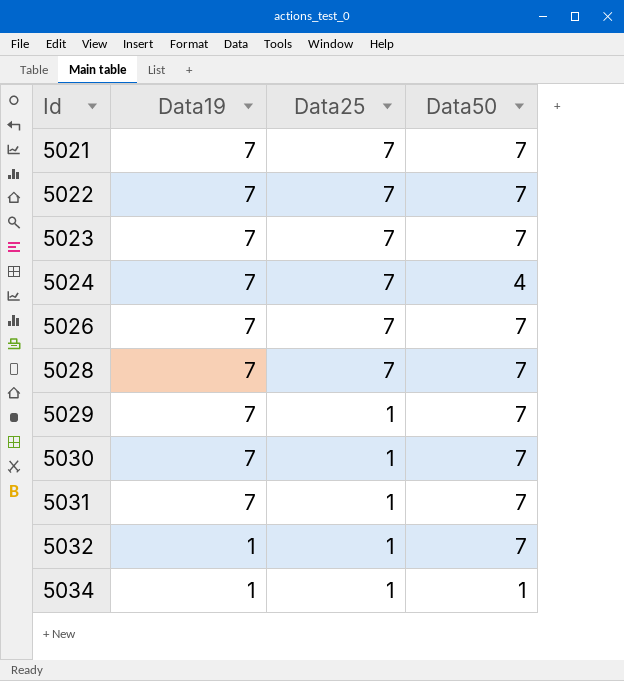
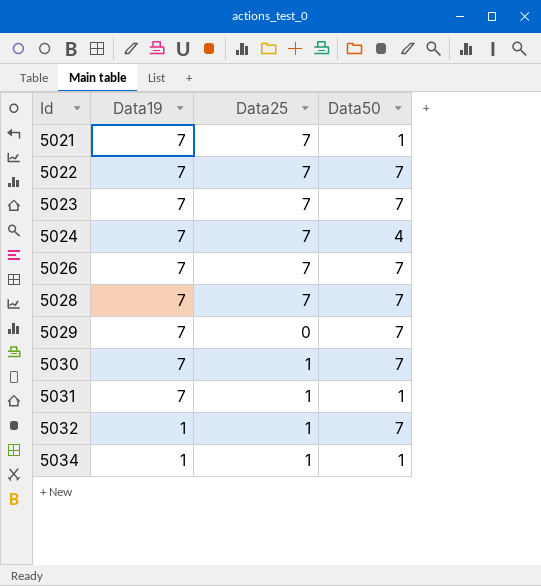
5021 | Data50: 7 -> 1
5029 | Data25: 1 -> 0
5031 | Data50: 7 -> 1

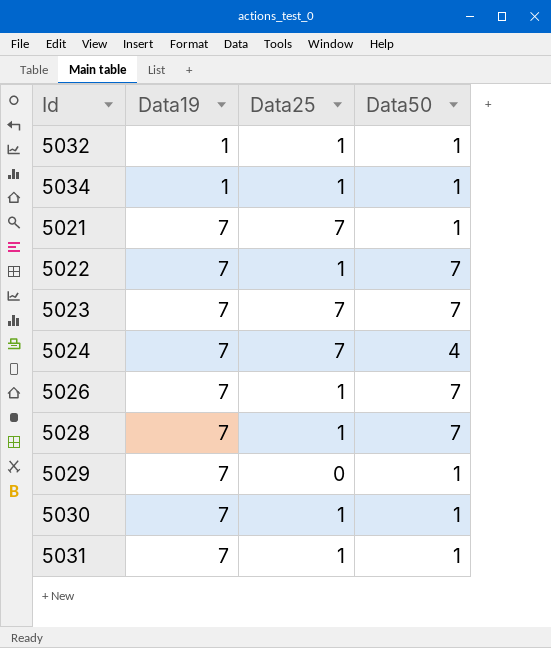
row order: Id ascending -> Data19 ascending
5032 | Data50: 7 -> 1
5022 | Data25: 7 -> 1
5026 | Data25: 7 -> 1
5028 | Data25: 7 -> 1
5029 | Data50: 7 -> 1
5030 | Data50: 7 -> 1

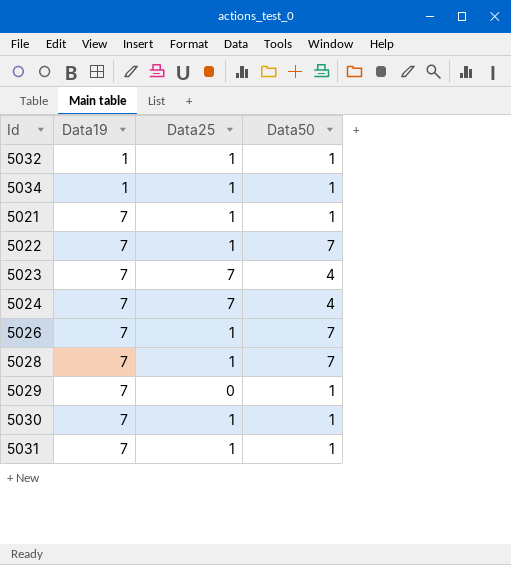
5021 | Data25: 7 -> 1
5023 | Data50: 7 -> 4

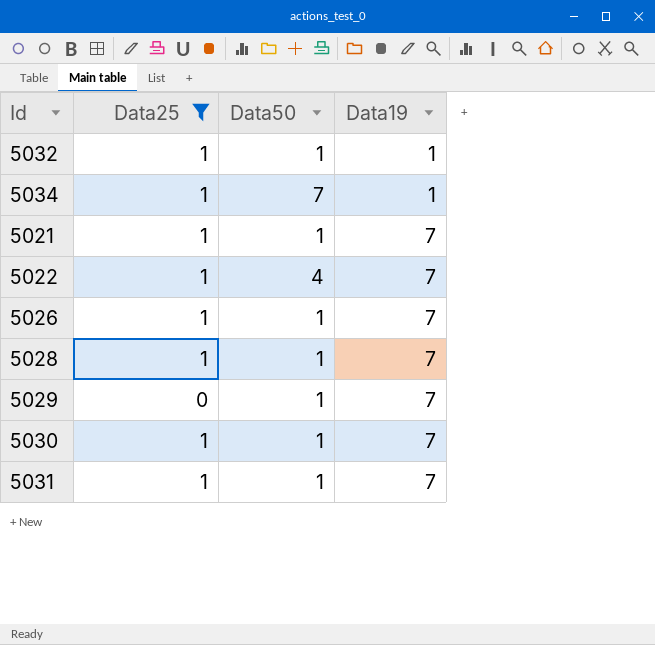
filter: none -> Data25 != 7
column Data19 | position: 2 -> 4
5034 | Data50: 1 -> 7
5022 | Data50: 7 -> 4
5026 | Data50: 7 -> 1
5028 | Data50: 7 -> 1

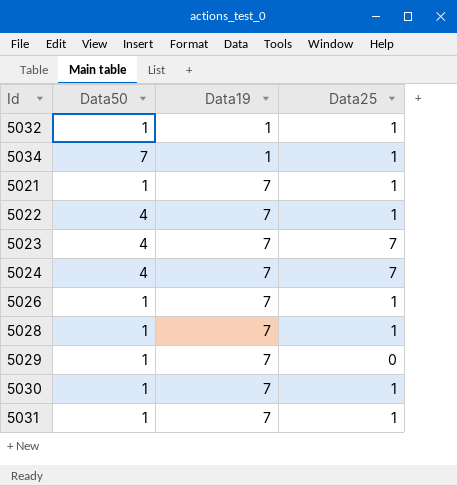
filter: Data25 != 7 -> none
column Data25 | position: 2 -> 4

